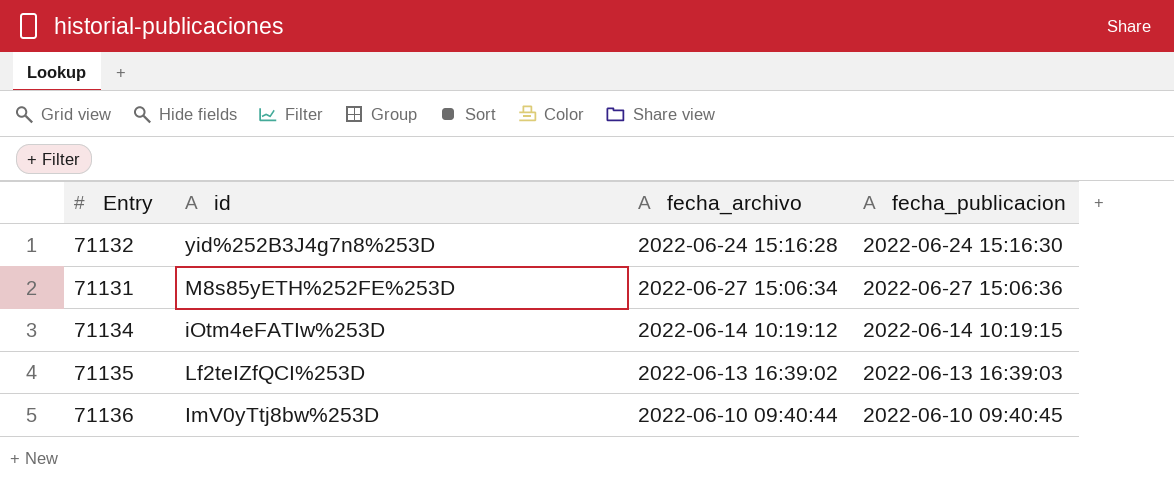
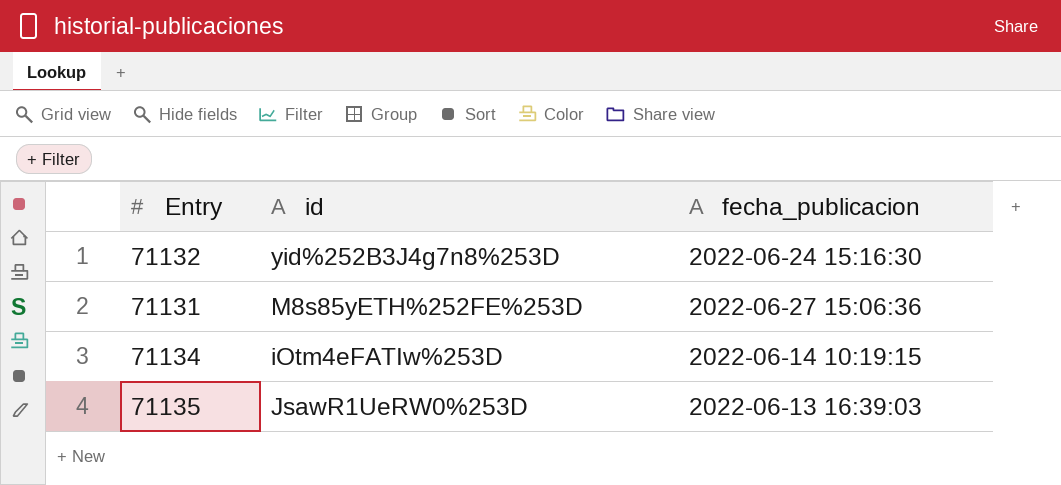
column fecha_archivo | position: 3 -> none
row 71136: ImV0yTtj8bw%253D | 2022-06-10 09:40:44 | 2022-06-10 09:40:45 -> none
71135 | id: Lf2teIZfQCI%253D -> JsawR1UeRW0%253D

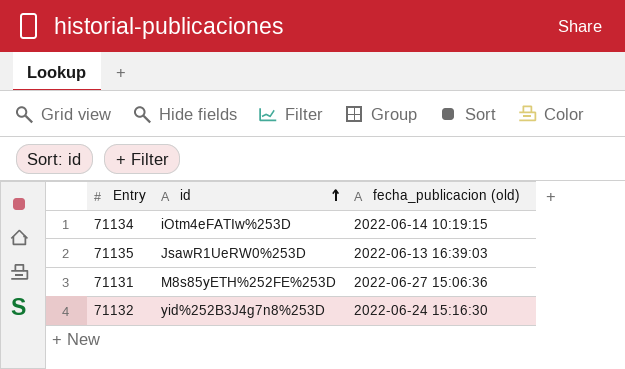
row order: none -> id ascending
column name: fecha_publicacion -> fecha_publicacion (old)

